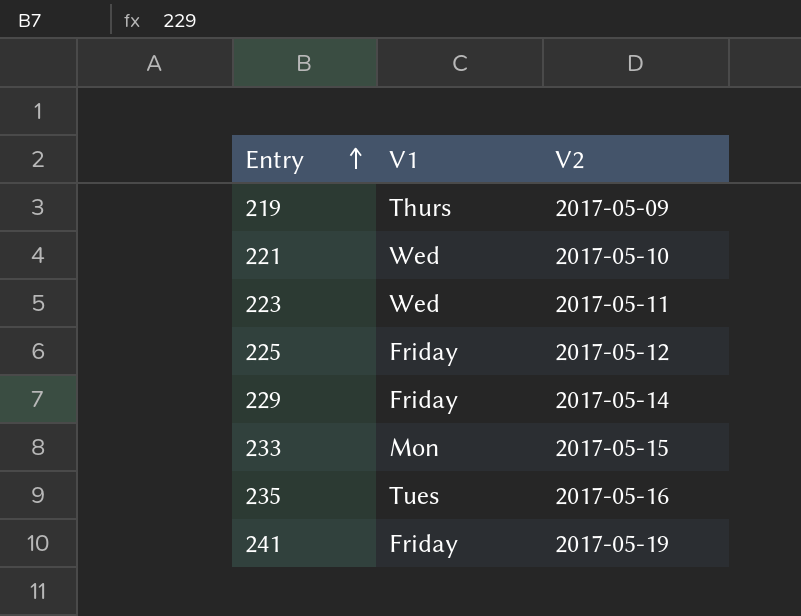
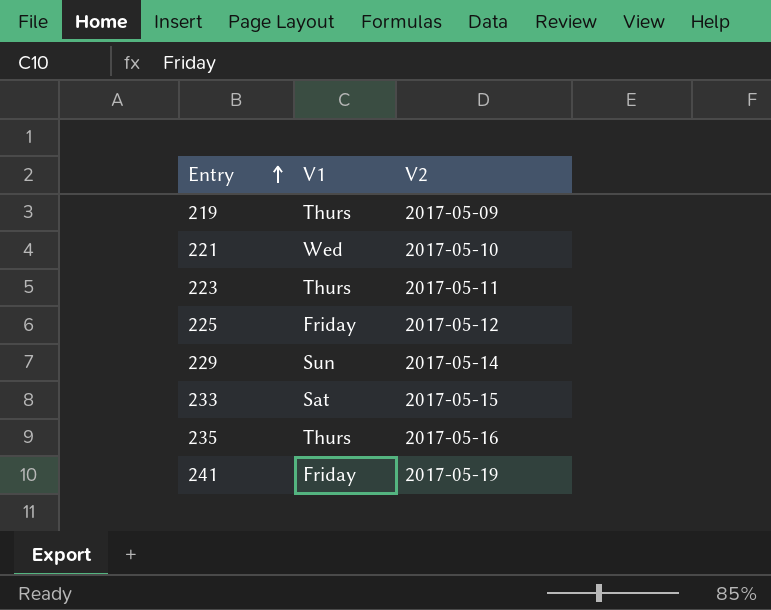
223 | V1: Wed -> Thurs
229 | V1: Friday -> Sun
233 | V1: Mon -> Sat
235 | V1: Tues -> Thurs

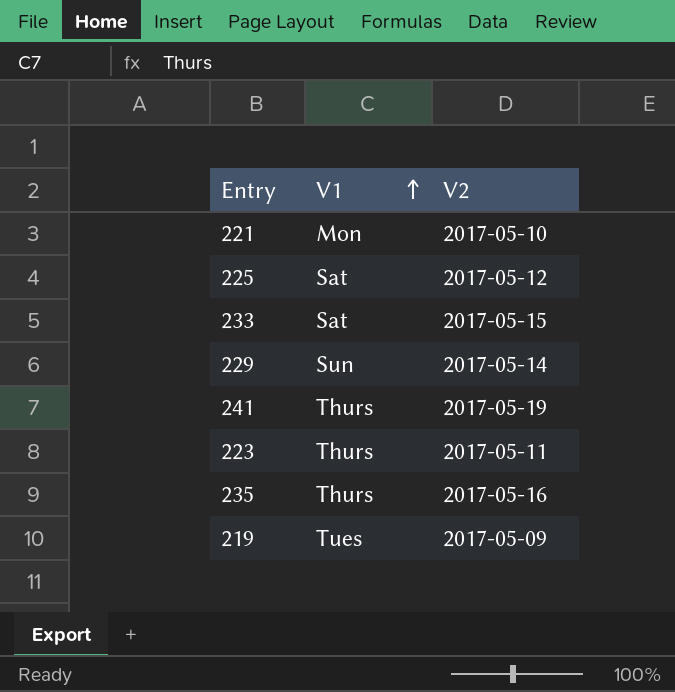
row order: Entry ascending -> V1 ascending
221 | V1: Wed -> Mon
225 | V1: Friday -> Sat
241 | V1: Friday -> Thurs
219 | V1: Thurs -> Tues

